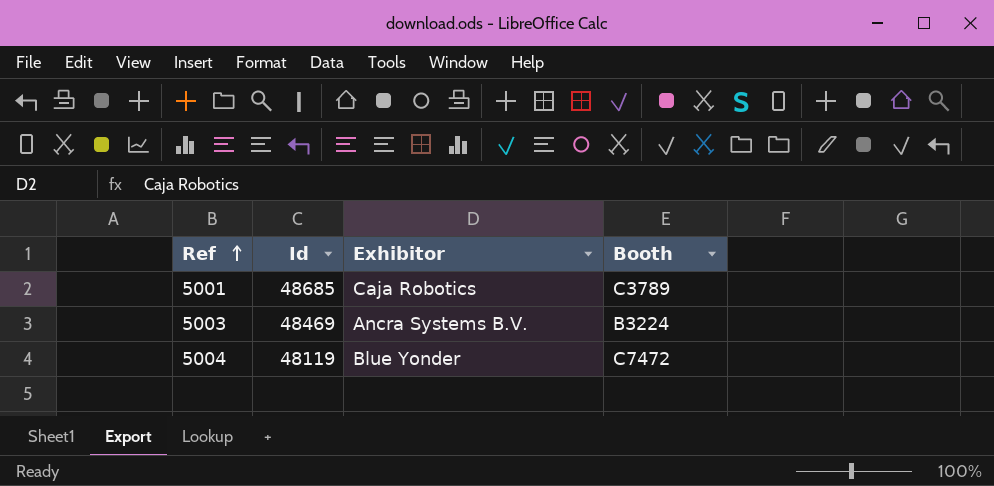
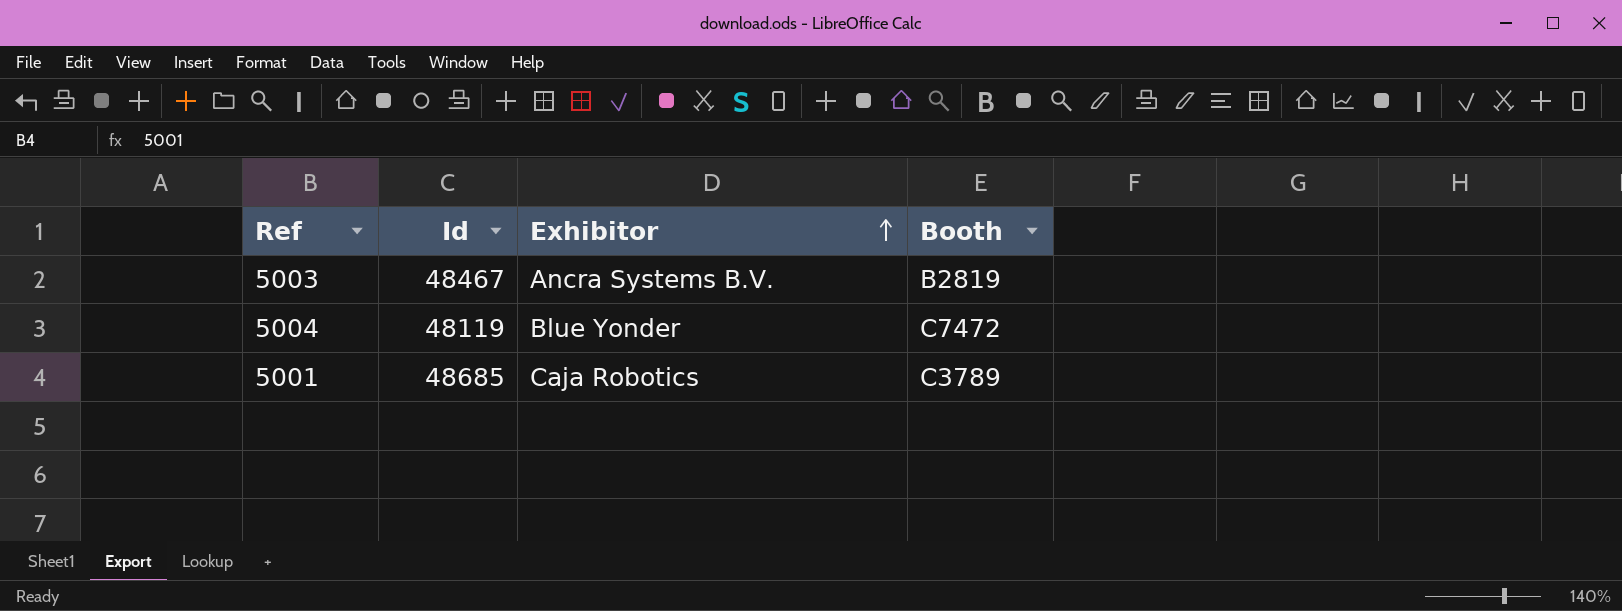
row order: Ref ascending -> Exhibitor ascending
5003 | Id: 48469 -> 48467
5003 | Booth: B3224 -> B2819

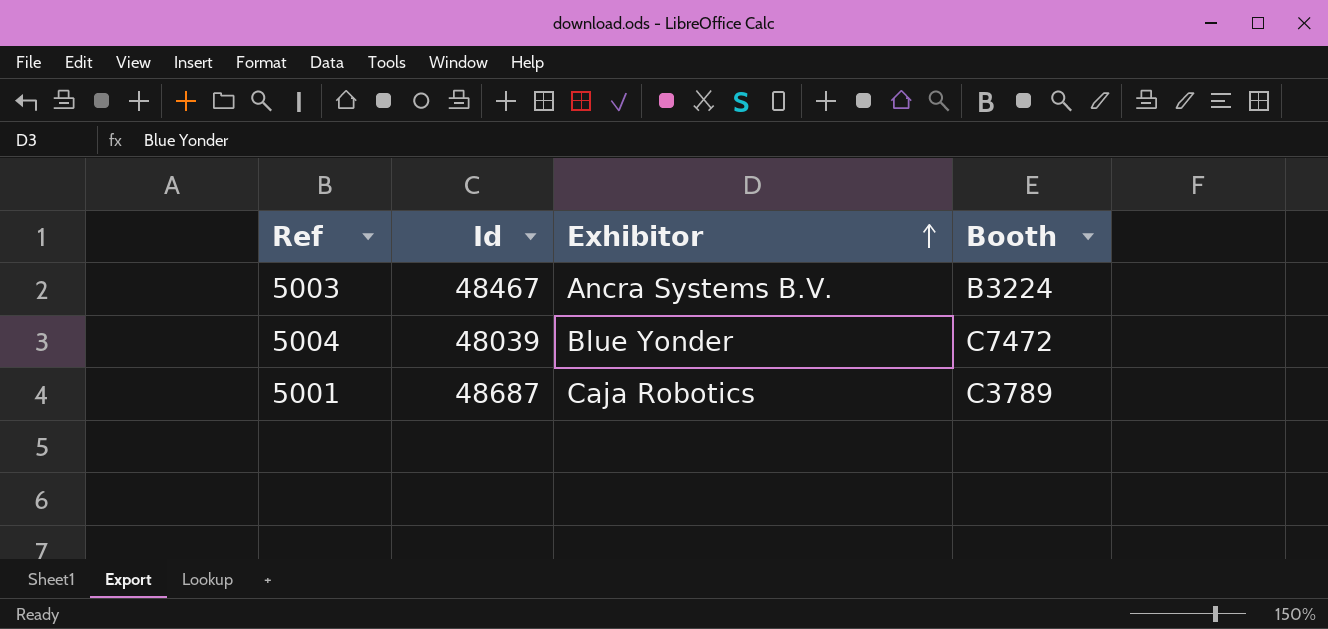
5003 | Booth: B2819 -> B3224
5004 | Id: 48119 -> 48039
5001 | Id: 48685 -> 48687

